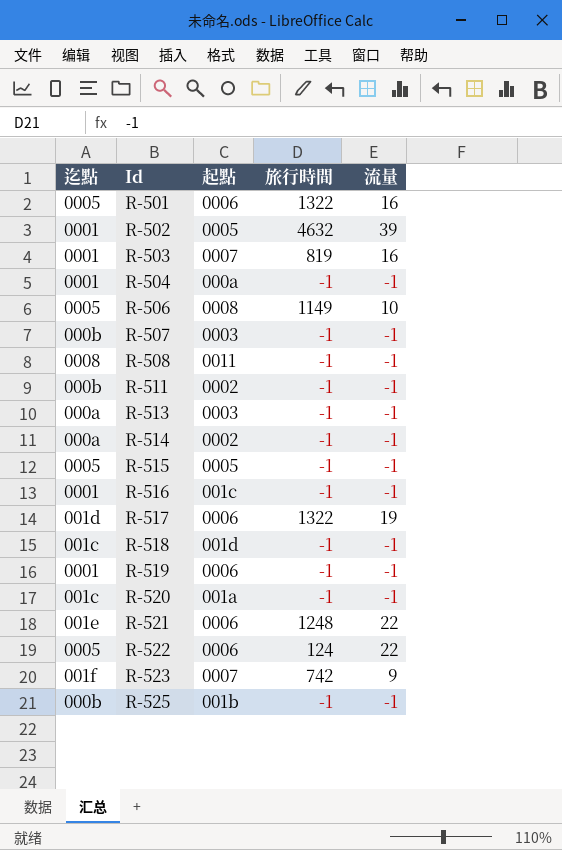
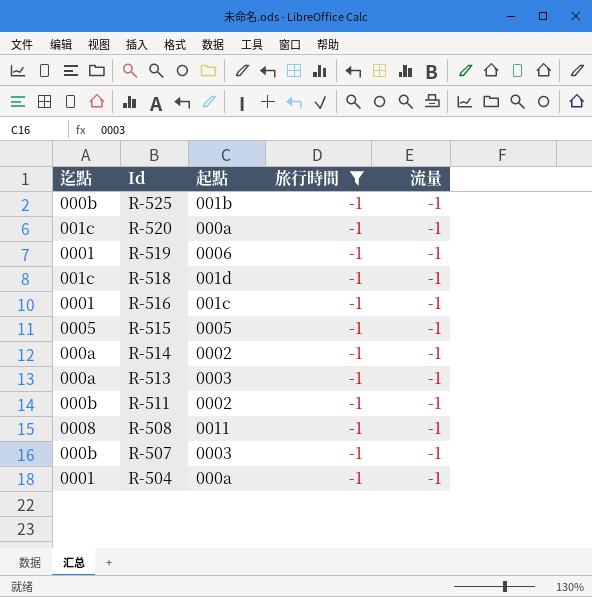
filter: none -> 旅行時間 = -1
row order: Id ascending -> Id descending
R-520 | 起點: 001a -> 000a

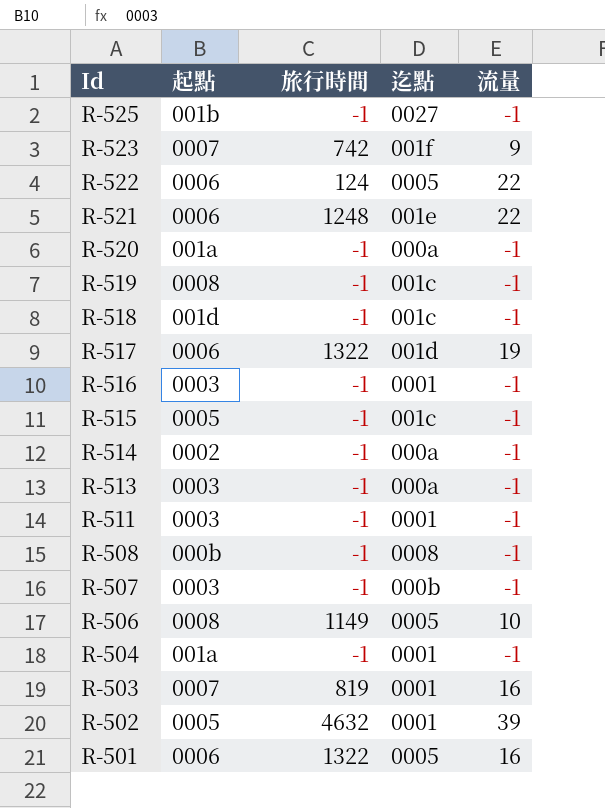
filter: 旅行時間 = -1 -> none
column 迄點 | position: 1 -> 4
R-525 | 迄點: 000b -> 0027
R-520 | 起點: 000a -> 001a
R-520 | 迄點: 001c -> 000a
R-519 | 起點: 0006 -> 0008
R-519 | 迄點: 0001 -> 001c
R-516 | 起點: 001c -> 0003
R-515 | 迄點: 0005 -> 001c
R-511 | 起點: 0002 -> 0003
R-511 | 迄點: 000b -> 0001
R-508 | 起點: 0011 -> 000b
R-504 | 起點: 000a -> 001a

